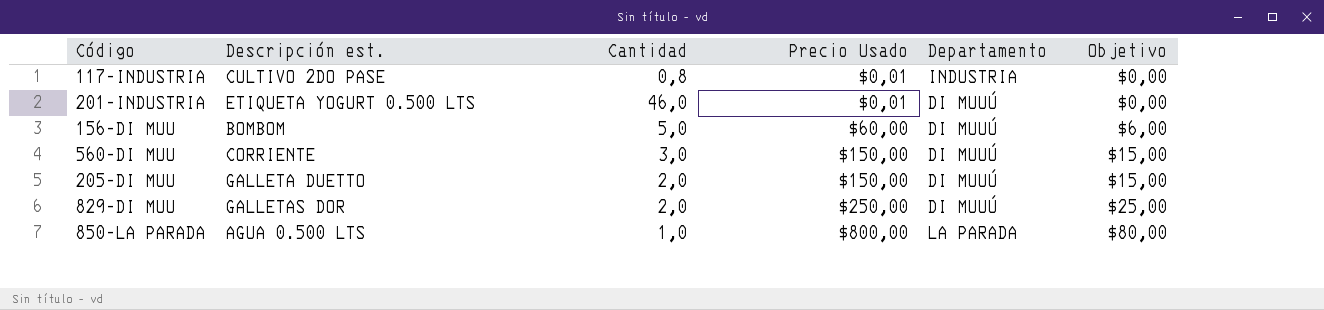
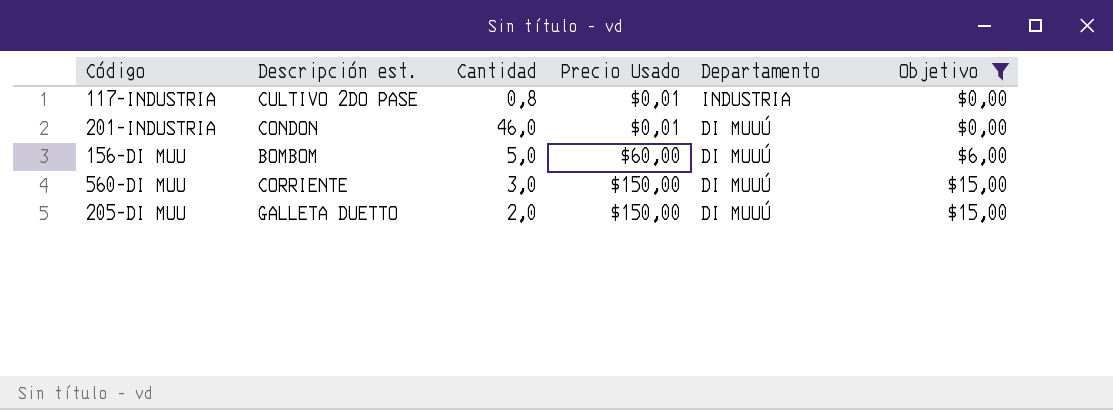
filter: none -> Objetivo <= $15,00
201-INDUSTRIA | Descripción est.: ETIQUETA YOGURT 0.500 LTS -> CONDON

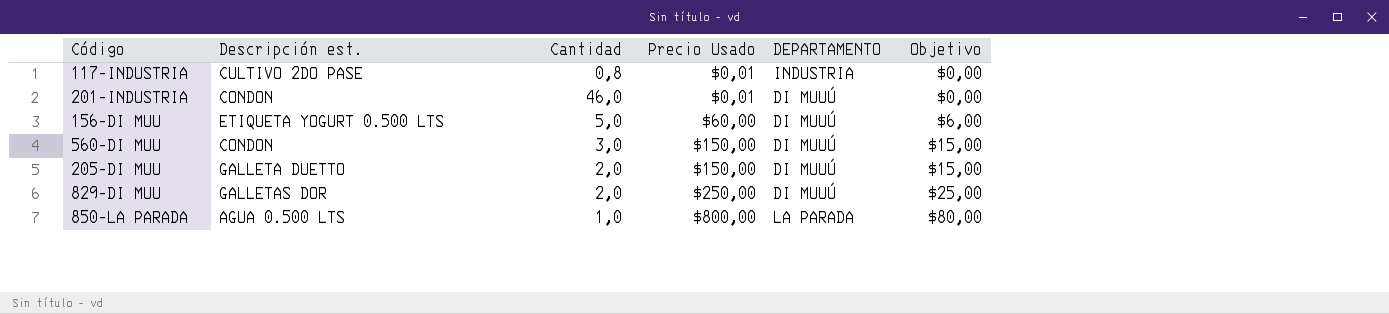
filter: Objetivo <= $15,00 -> none
column name: Departamento -> DEPARTAMENTO
156-DI MUU | Descripción est.: BOMBOM -> ETIQUETA YOGURT 0.500 LTS
560-DI MUU | Descripción est.: CORRIENTE -> CONDON

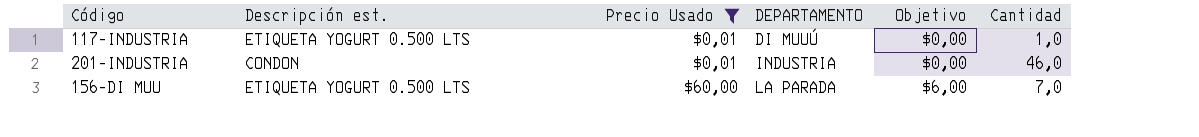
filter: none -> Precio Usado <= $60,00
column Cantidad | position: 3 -> 6
117-INDUSTRIA | Descripción est.: CULTIVO 2DO PASE -> ETIQUETA YOGURT 0.500 LTS
117-INDUSTRIA | DEPARTAMENTO: INDUSTRIA -> DI MUUÚ
117-INDUSTRIA | Cantidad: 0,8 -> 1,0
201-INDUSTRIA | DEPARTAMENTO: DI MUUÚ -> INDUSTRIA
156-DI MUU | DEPARTAMENTO: DI MUUÚ -> LA PARADA
156-DI MUU | Cantidad: 5,0 -> 7,0

